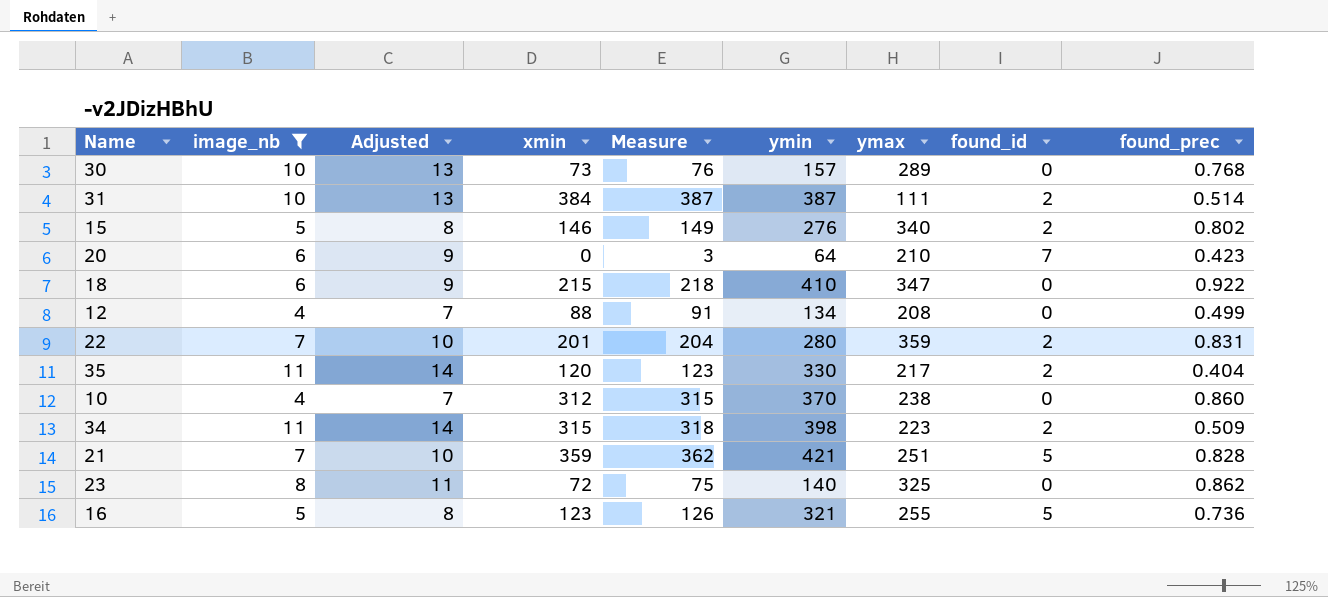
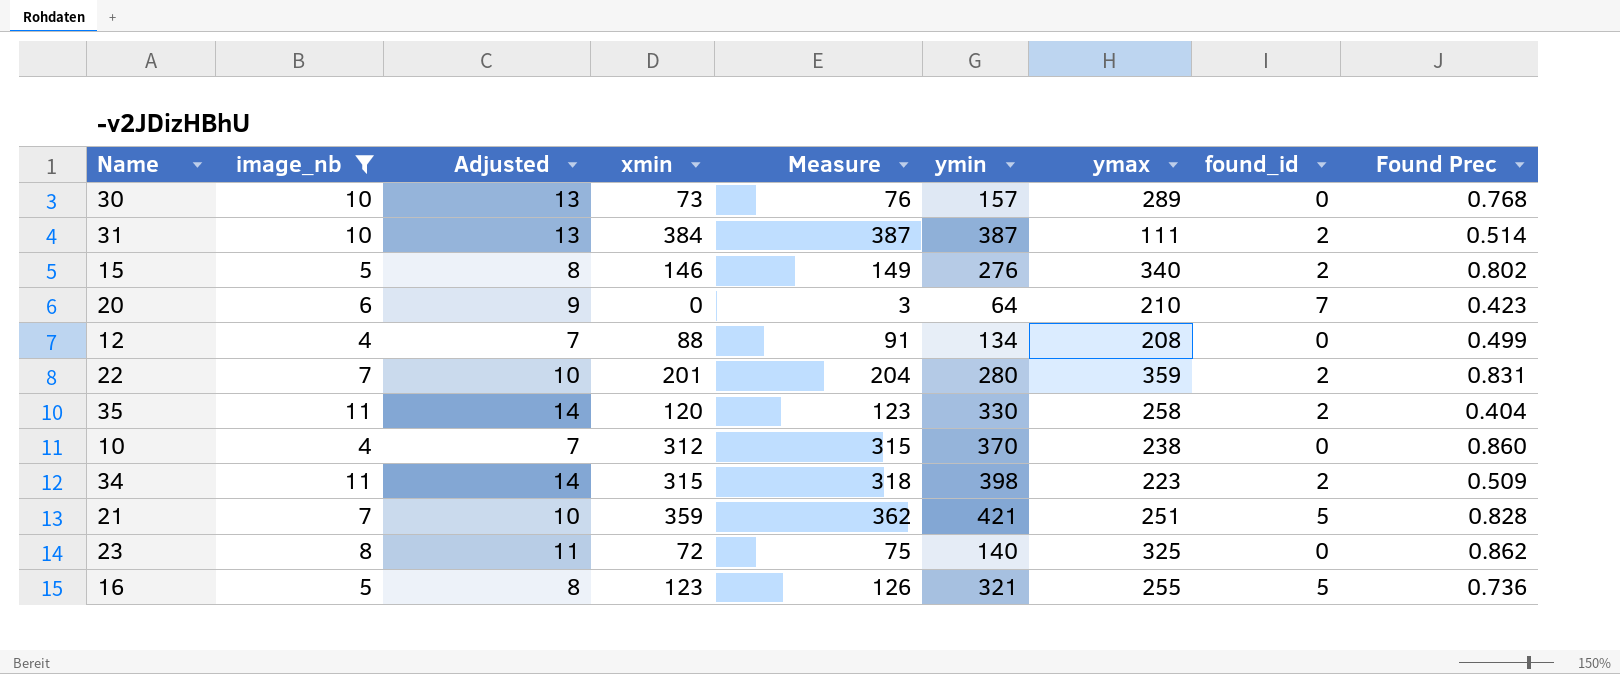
column name: found_prec -> Found Prec
row 18: 6 | 9 | 215 | 218 | 410 | 347 | 0 | 0.922 -> none
35 | ymax: 217 -> 258

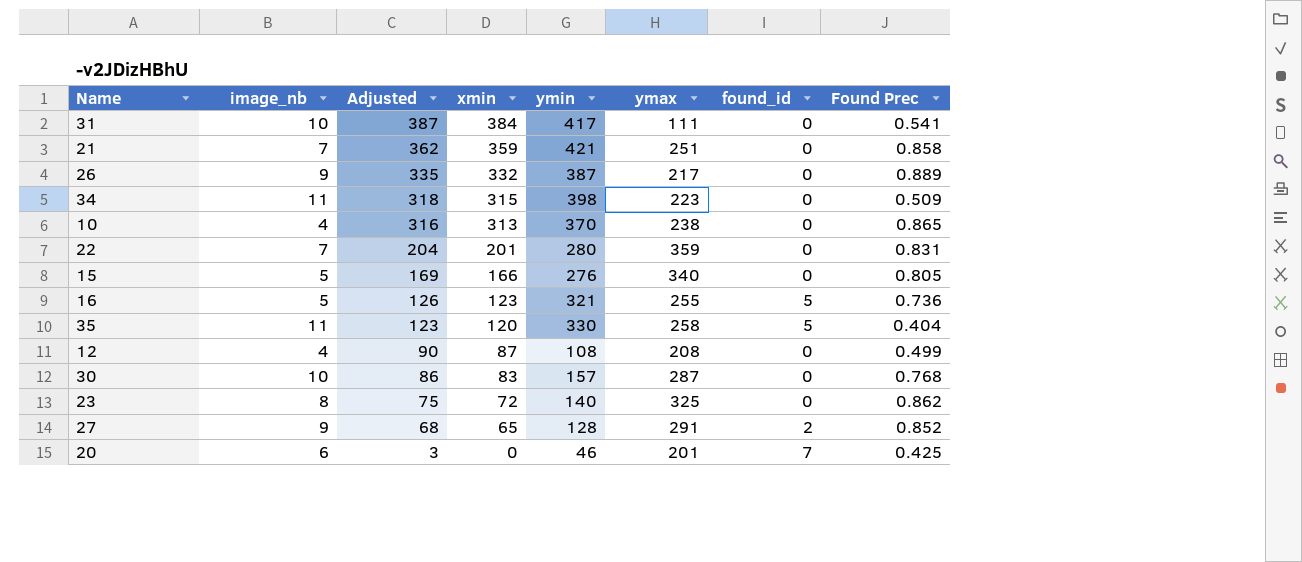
filter: image_nb != 9 -> none
row order: none -> Adjusted descending
column Measure | formula: [xmin] + 3 -> none
column Adjusted | formula: [image_nb] + 3 -> [xmin] + 3
31 | ymin: 387 -> 417
31 | found_id: 2 -> 0
31 | Found Prec: 0.514 -> 0.541
21 | found_id: 5 -> 0
21 | Found Prec: 0.828 -> 0.858
34 | found_id: 2 -> 0
10 | xmin: 312 -> 313
10 | Found Prec: 0.860 -> 0.865
22 | found_id: 2 -> 0
15 | xmin: 146 -> 166
15 | found_id: 2 -> 0
15 | Found Prec: 0.802 -> 0.805
35 | found_id: 2 -> 5
12 | xmin: 88 -> 87
12 | ymin: 134 -> 108
30 | xmin: 73 -> 83
30 | ymax: 289 -> 287
20 | ymin: 64 -> 46
20 | ymax: 210 -> 201
20 | Found Prec: 0.423 -> 0.425

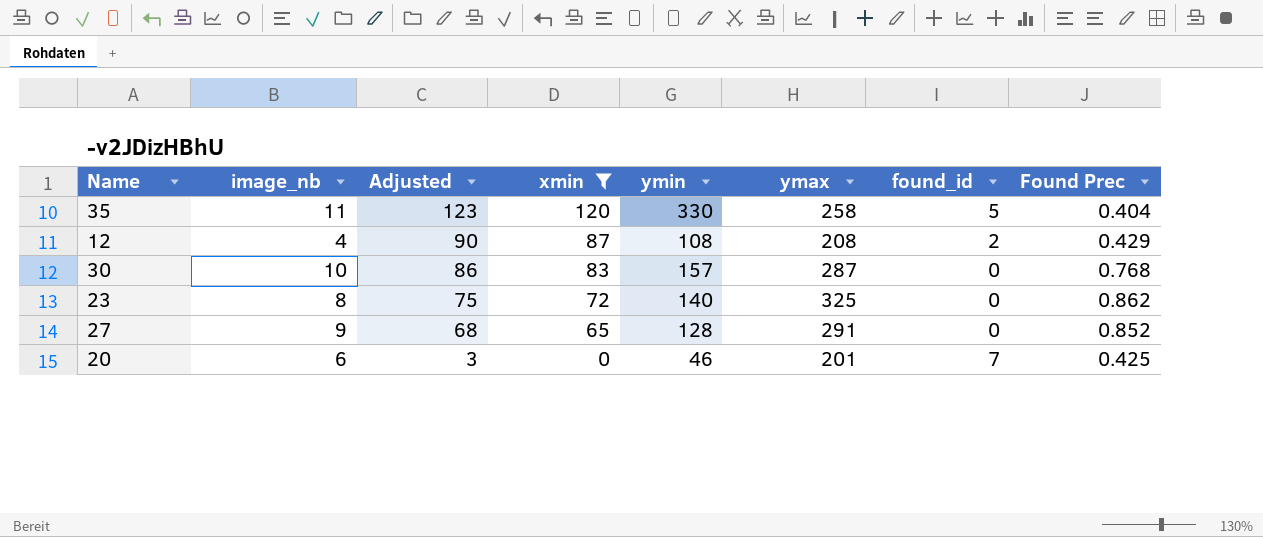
filter: none -> xmin <= 120
12 | found_id: 0 -> 2
12 | Found Prec: 0.499 -> 0.429
27 | found_id: 2 -> 0

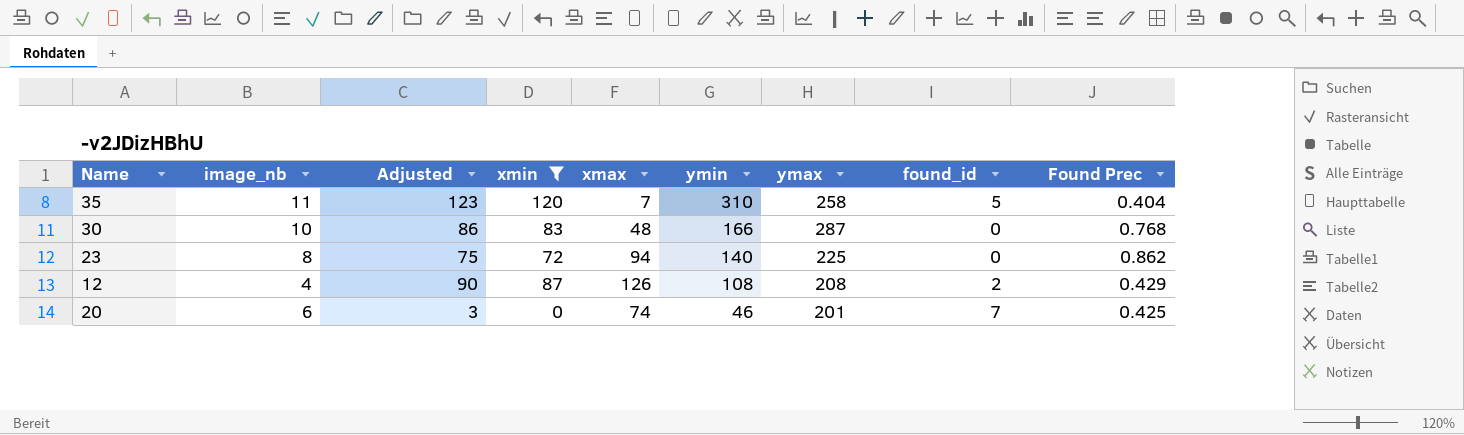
row order: Adjusted descending -> ymin descending
column xmax | position: none -> 5
row 27: 9 | 68 | 65 | 128 | 291 | 0 | 0.852 -> none
35 | ymin: 330 -> 310
30 | ymin: 157 -> 166
23 | ymax: 325 -> 225

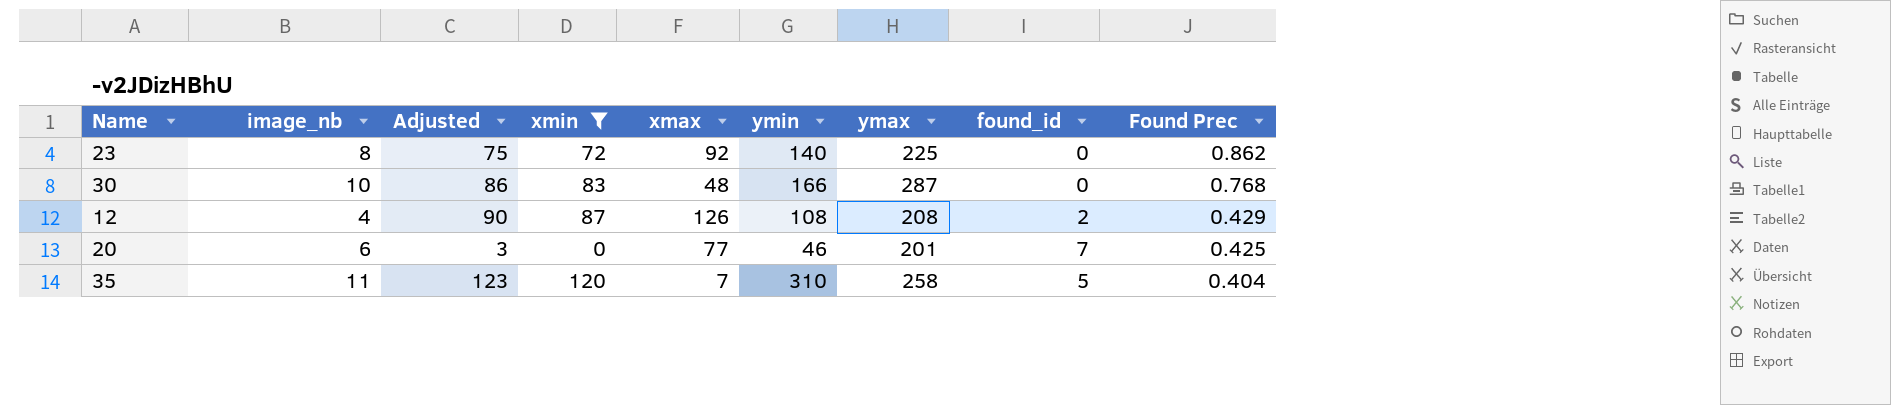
row order: ymin descending -> Found Prec descending
23 | xmax: 94 -> 92
20 | xmax: 74 -> 77

